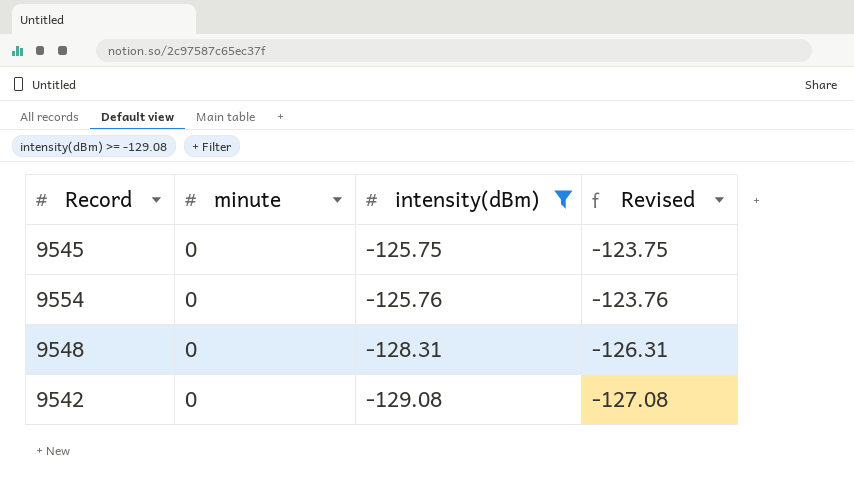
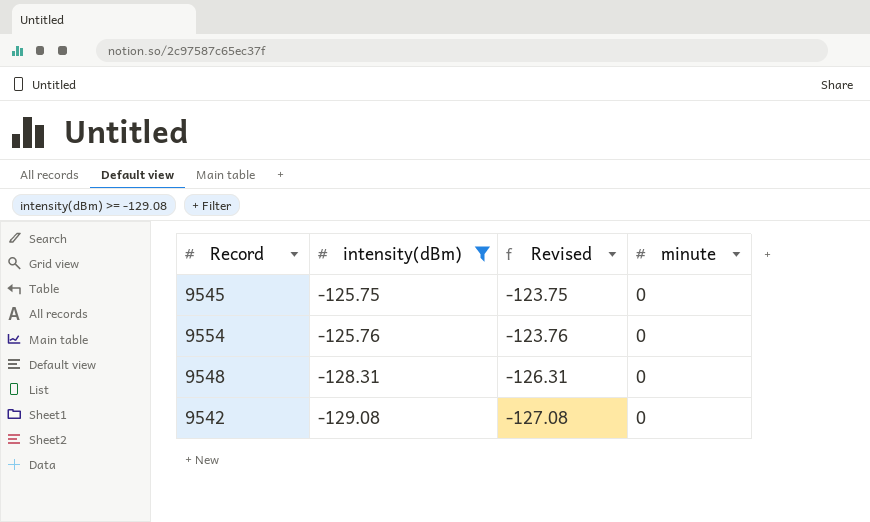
column minute | position: 2 -> 4

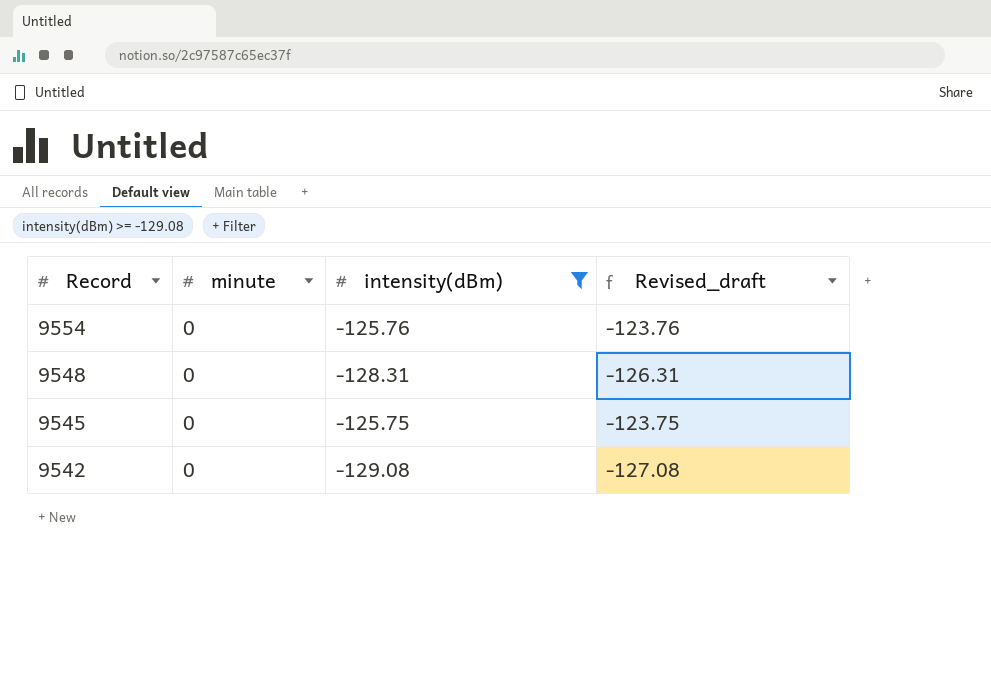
row order: intensity(dBm) descending -> Record descending
column minute | position: 4 -> 2
column name: Revised -> Revised_draft

